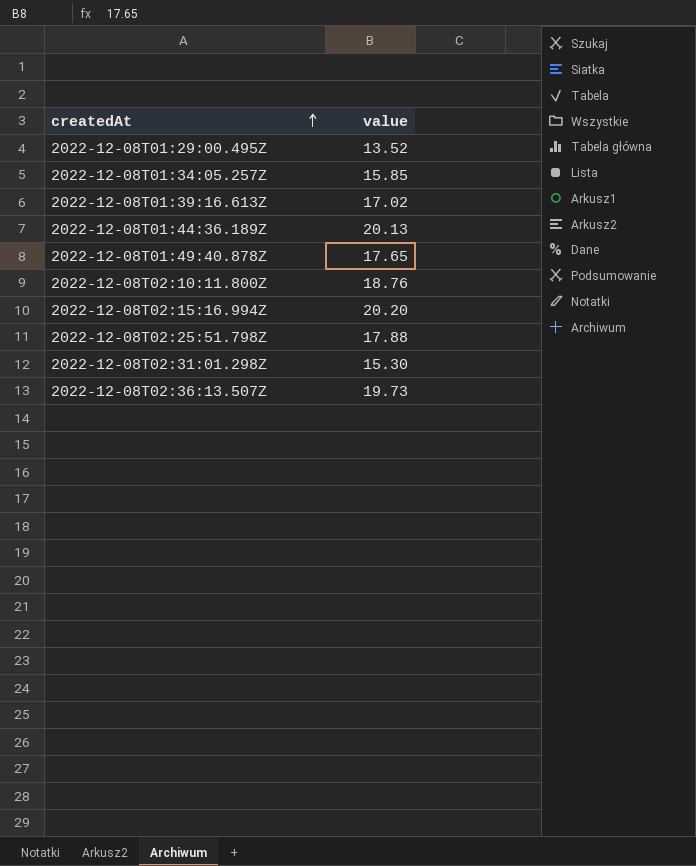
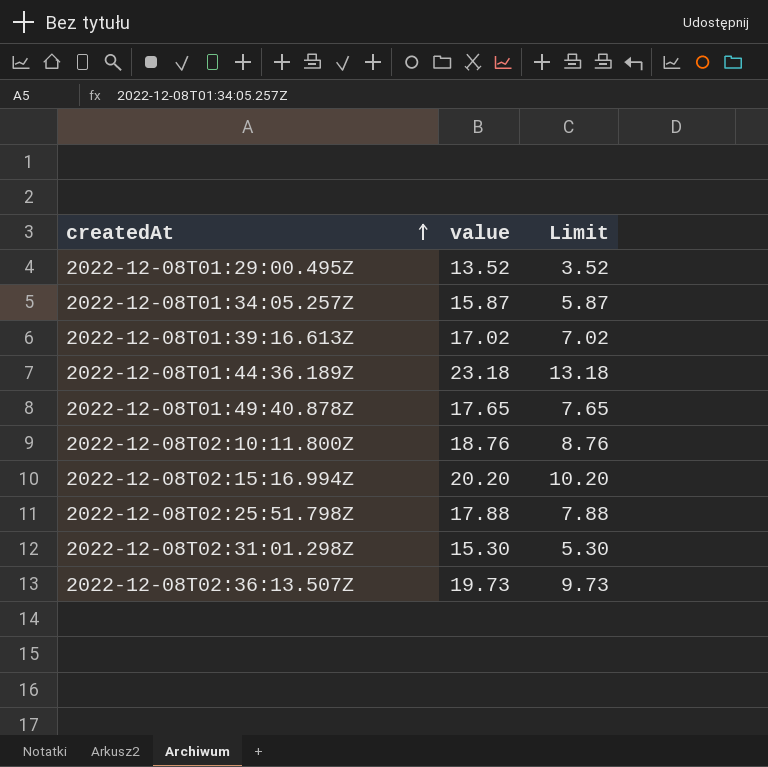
column Limit | formula: none -> [value] - 10
2022-12-08T01:34:05.257Z | value: 15.85 -> 15.87
2022-12-08T01:44:36.189Z | value: 20.13 -> 23.18

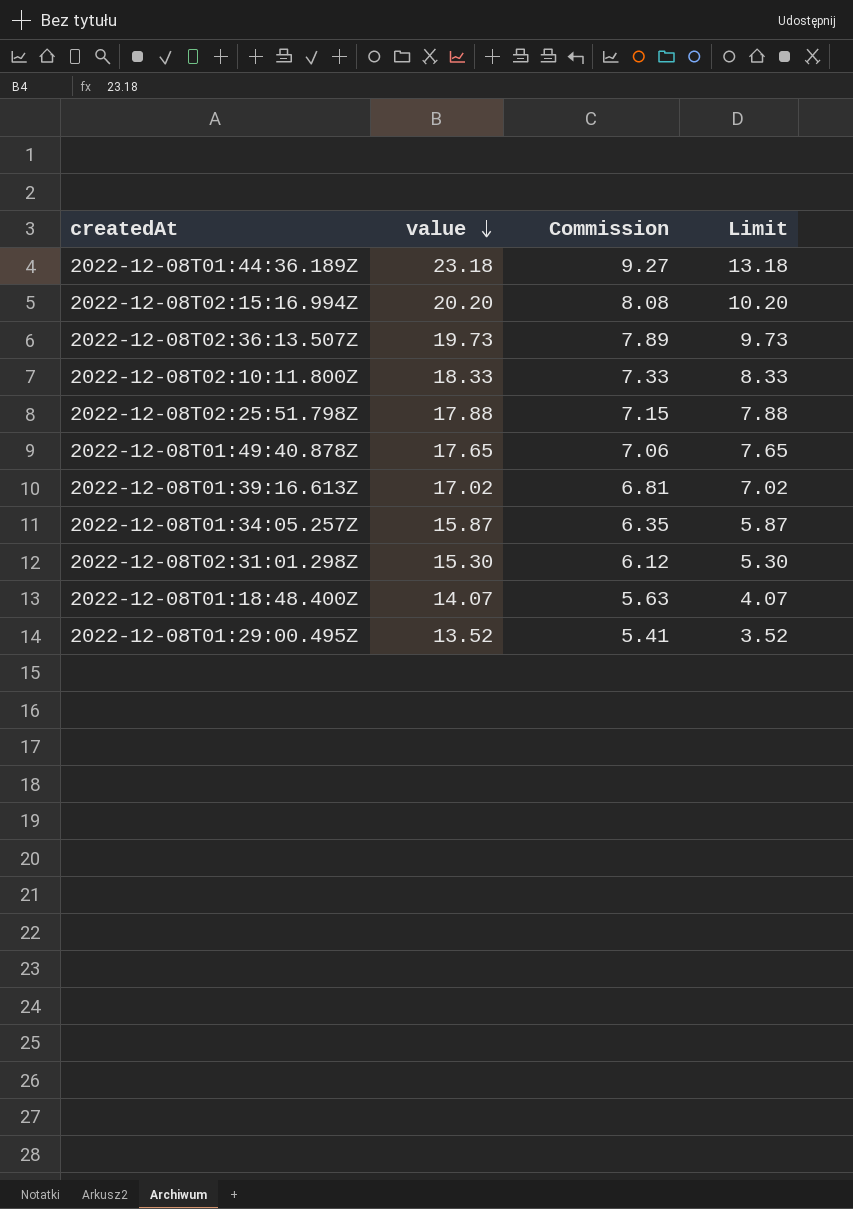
row order: createdAt ascending -> value descending
column Commission | formula: none -> [value] * 0.4
2022-12-08T02:10:11.800Z | value: 18.76 -> 18.33
2022-12-08T02:10:11.800Z | Limit: 8.76 -> 8.33
row 2022-12-08T01:18:48.400Z: none -> 14.07 | 5.63 | 4.07

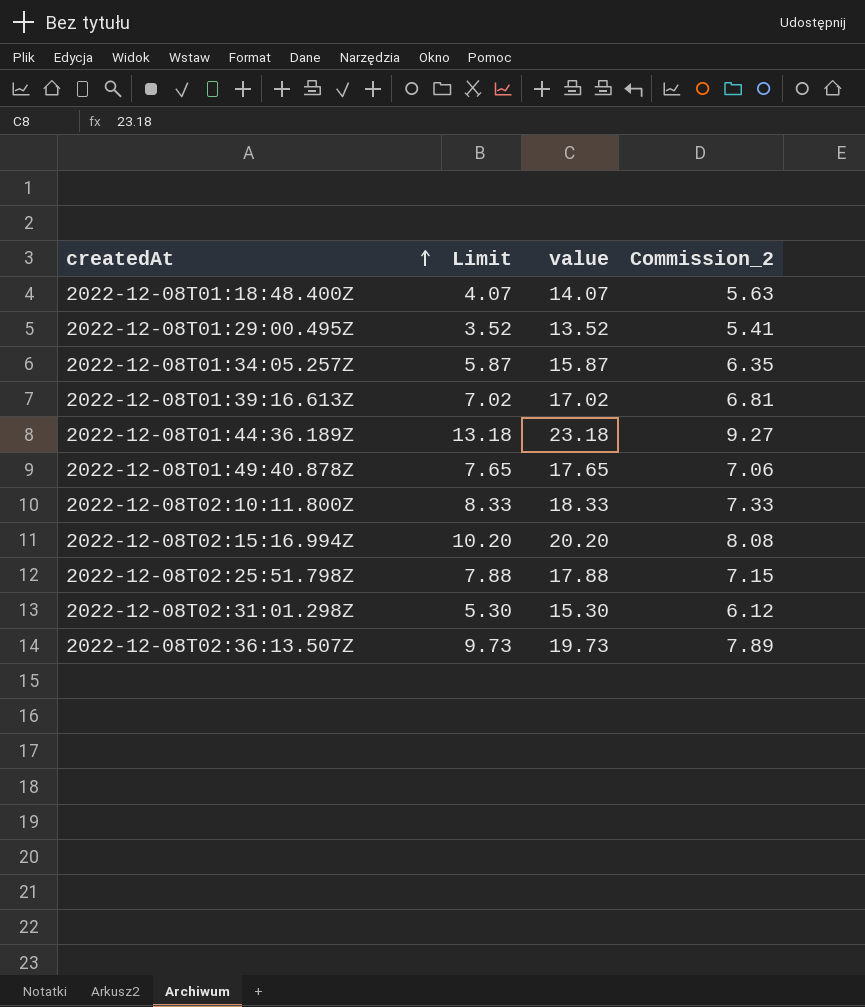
row order: value descending -> createdAt ascending
column Limit | position: 4 -> 2
column name: Commission -> Commission_2

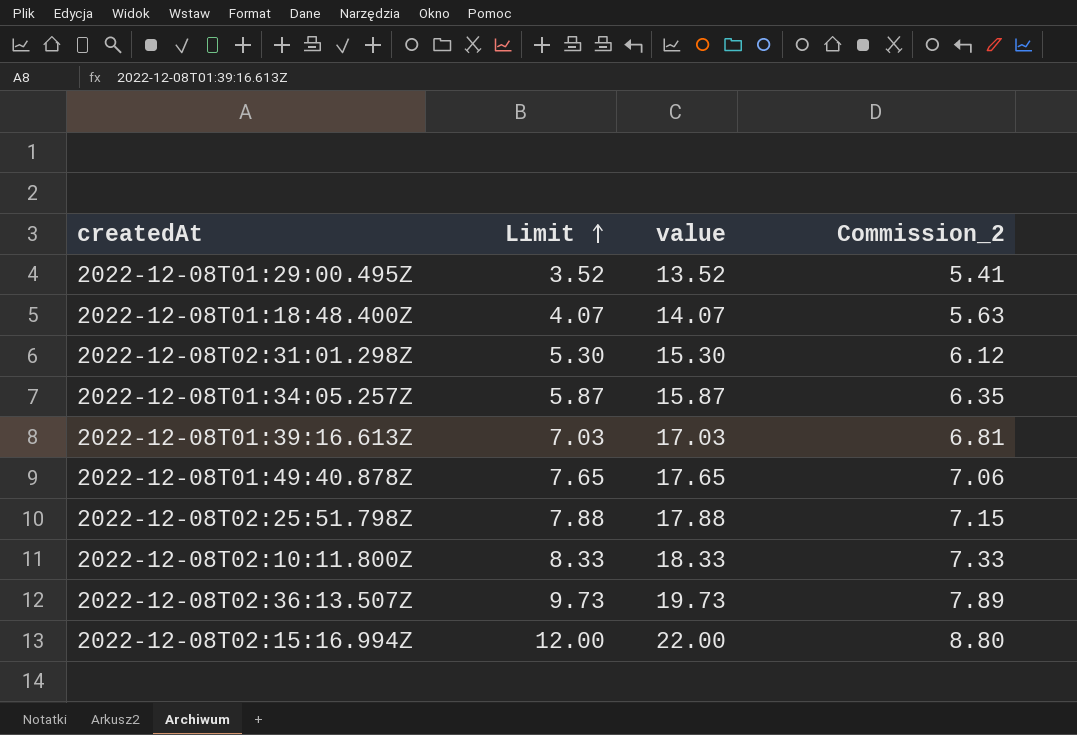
row order: createdAt ascending -> Limit ascending
row 2022-12-08T01:44:36.189Z: 13.18 | 23.18 | 9.27 -> none
2022-12-08T01:39:16.613Z | Limit: 7.02 -> 7.03
2022-12-08T01:39:16.613Z | value: 17.02 -> 17.03
2022-12-08T02:15:16.994Z | Limit: 10.20 -> 12.00
2022-12-08T02:15:16.994Z | value: 20.20 -> 22.00
2022-12-08T02:15:16.994Z | Commission_2: 8.08 -> 8.80

